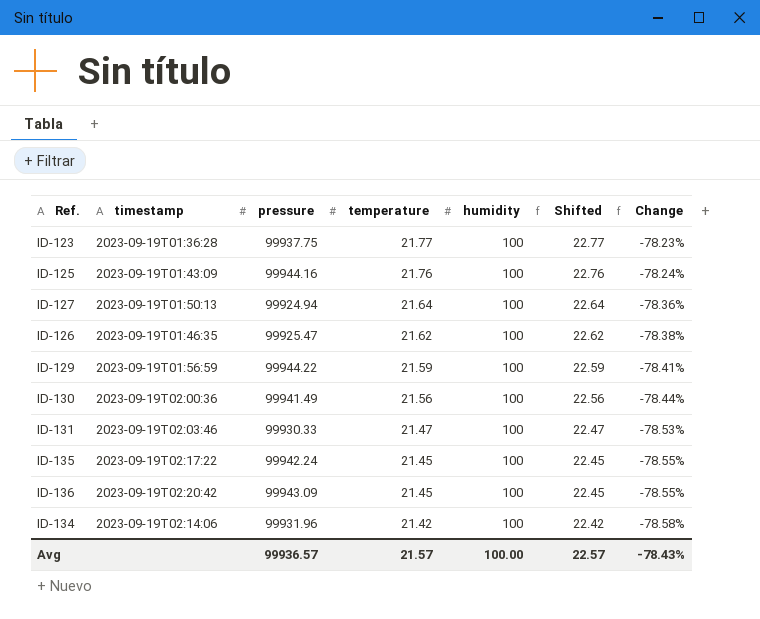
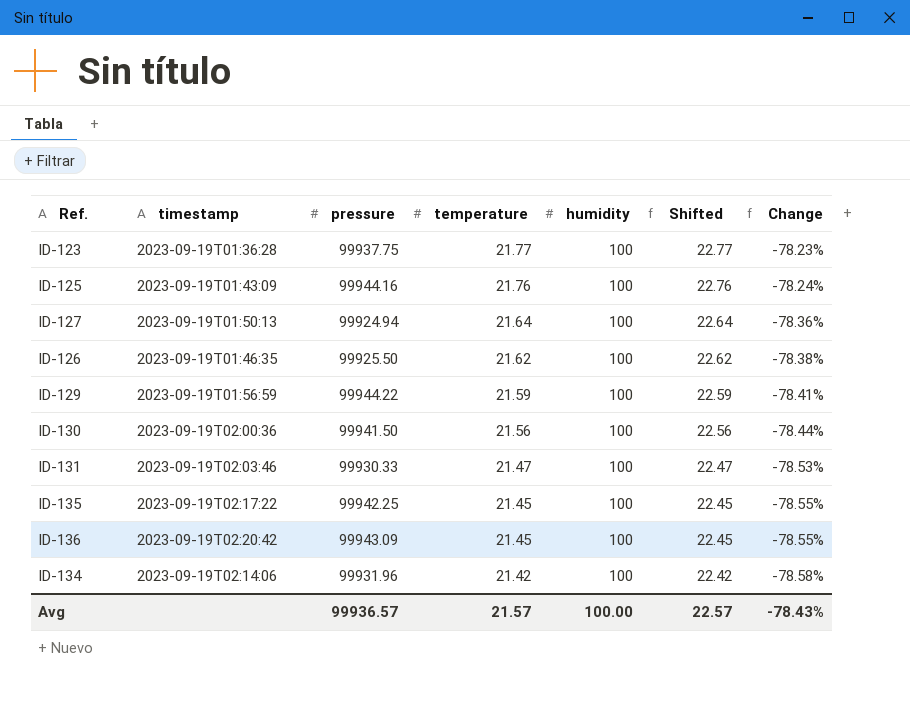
ID-126 | pressure: 99925.47 -> 99925.50
ID-130 | pressure: 99941.49 -> 99941.50
ID-135 | pressure: 99942.24 -> 99942.25

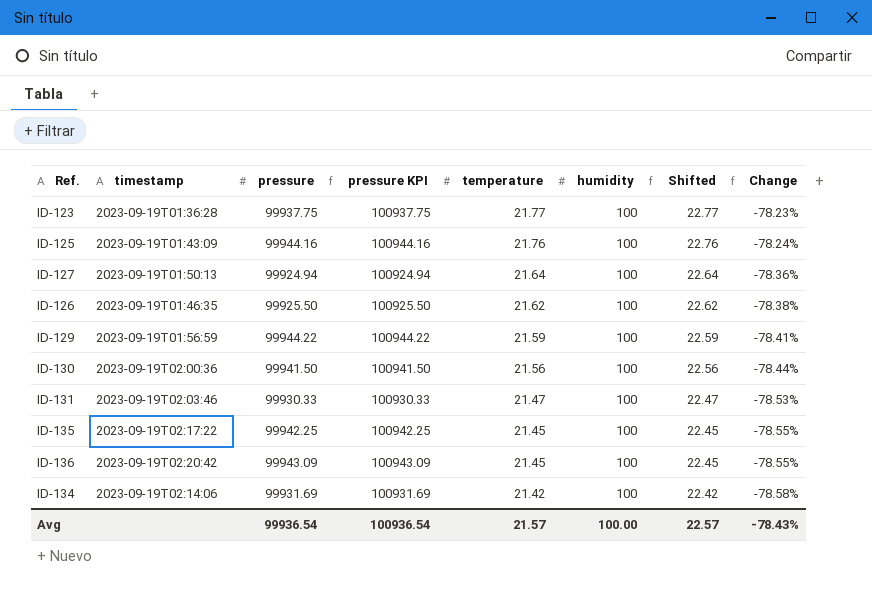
column pressure KPI | formula: none -> [pressure] + 1000
ID-134 | pressure: 99931.96 -> 99931.69
Avg | pressure: 99936.57 -> 99936.54

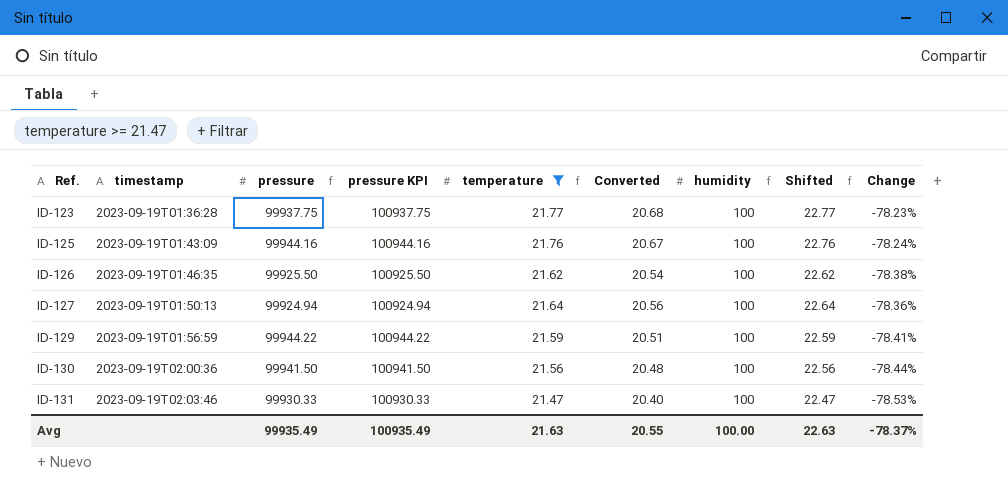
filter: none -> temperature >= 21.47
row order: temperature descending -> Ref. ascending
column Converted | formula: none -> [temperature] * 0.95
Avg | pressure: 99936.54 -> 99935.49
Avg | pressure KPI: 100936.54 -> 100935.49
Avg | temperature: 21.57 -> 21.63
Avg | Shifted: 22.57 -> 22.63
Avg | Change: -78.43% -> -78.37%

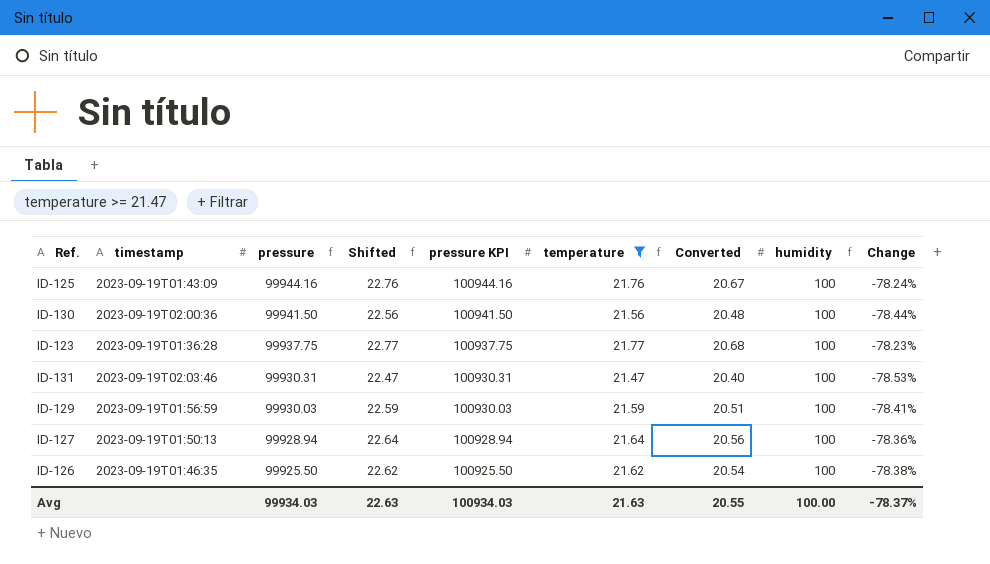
row order: Ref. ascending -> pressure descending
column Shifted | position: 8 -> 4
ID-131 | pressure: 99930.33 -> 99930.31
ID-131 | pressure KPI: 100930.33 -> 100930.31
ID-129 | pressure: 99944.22 -> 99930.03
ID-129 | pressure KPI: 100944.22 -> 100930.03
ID-127 | pressure: 99924.94 -> 99928.94
ID-127 | pressure KPI: 100924.94 -> 100928.94
Avg | pressure: 99935.49 -> 99934.03
Avg | pressure KPI: 100935.49 -> 100934.03

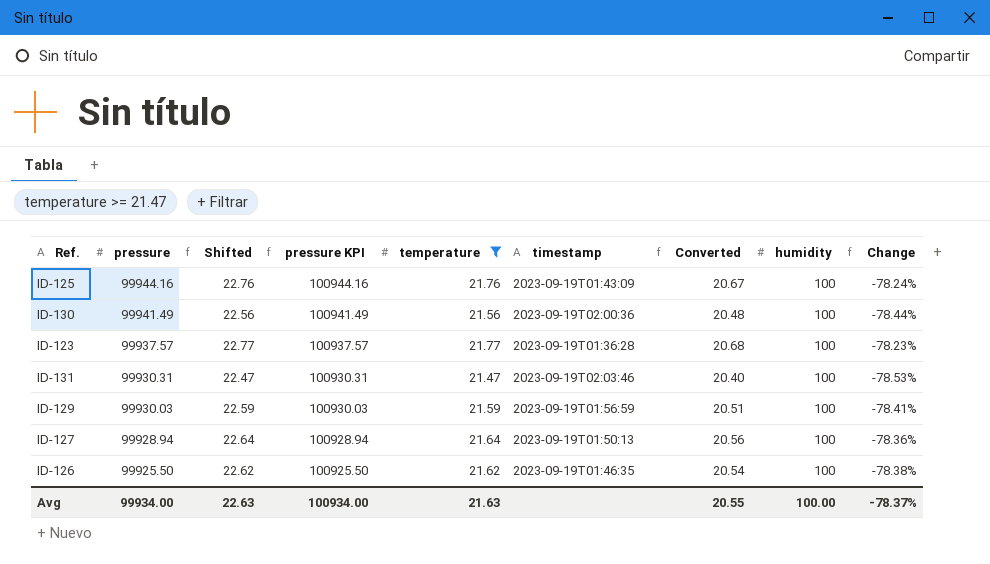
column timestamp | position: 2 -> 6
ID-130 | pressure: 99941.50 -> 99941.49
ID-130 | pressure KPI: 100941.50 -> 100941.49
ID-123 | pressure: 99937.75 -> 99937.57
ID-123 | pressure KPI: 100937.75 -> 100937.57
Avg | pressure: 99934.03 -> 99934.00
Avg | pressure KPI: 100934.03 -> 100934.00

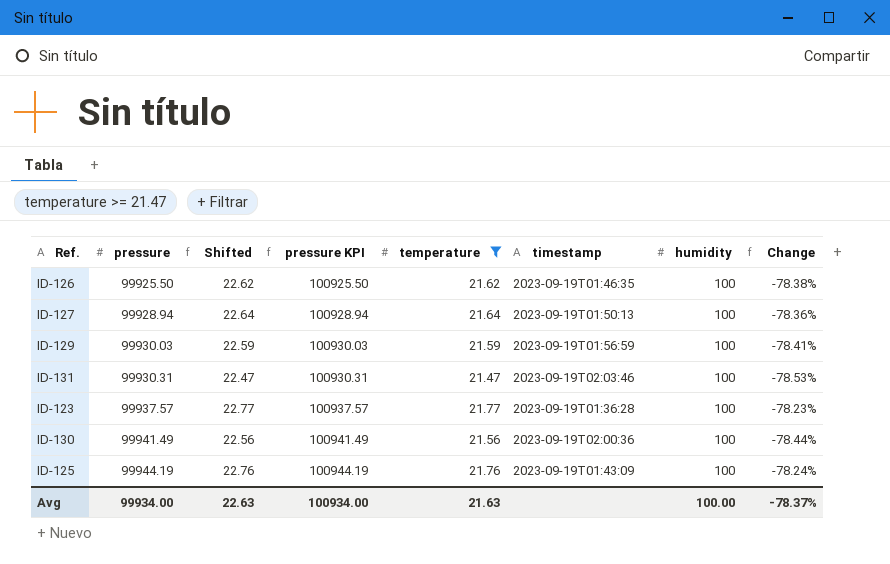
row order: pressure descending -> pressure ascending
column Converted | formula: [temperature] * 0.95 -> none
ID-125 | pressure: 99944.16 -> 99944.19
ID-125 | pressure KPI: 100944.16 -> 100944.19

